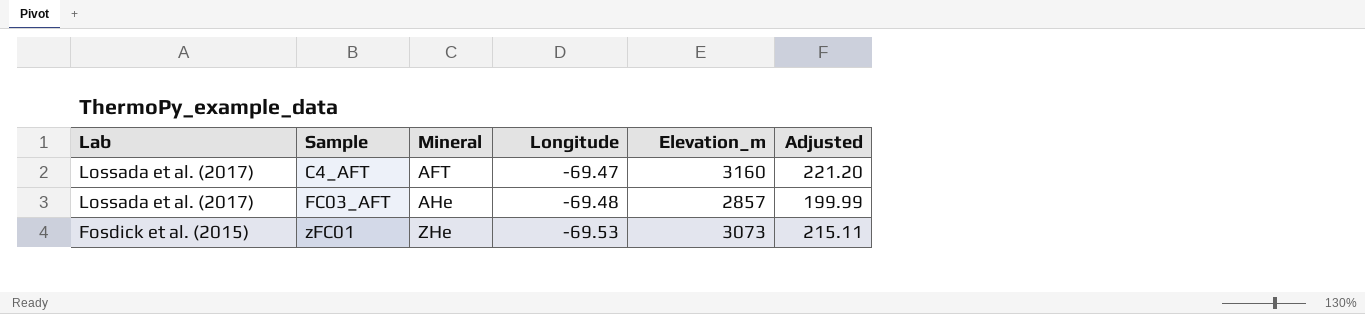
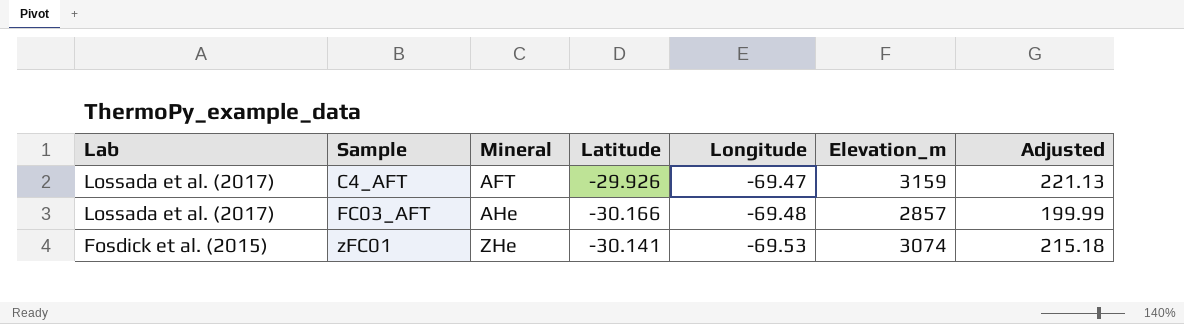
column Latitude | position: none -> 4
C4_AFT | Elevation_m: 3160 -> 3159
C4_AFT | Adjusted: 221.20 -> 221.13
zFC01 | Elevation_m: 3073 -> 3074
zFC01 | Adjusted: 215.11 -> 215.18

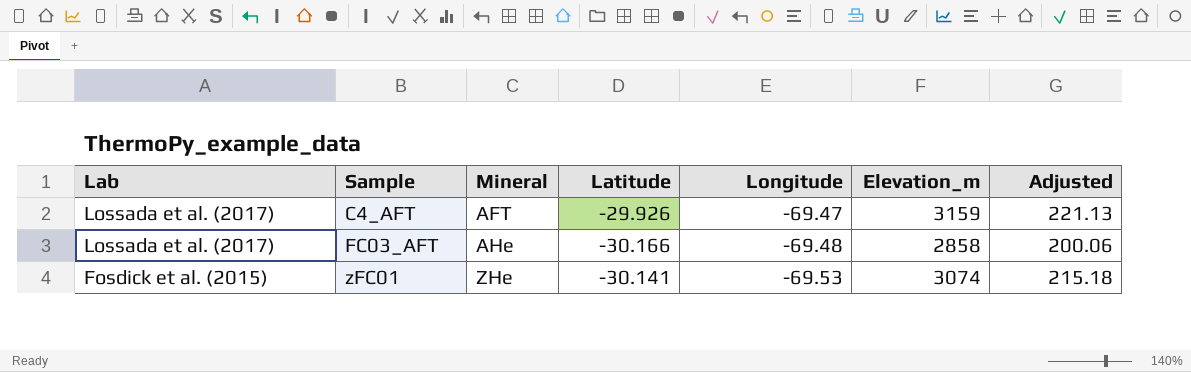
FC03_AFT | Elevation_m: 2857 -> 2858
FC03_AFT | Adjusted: 199.99 -> 200.06

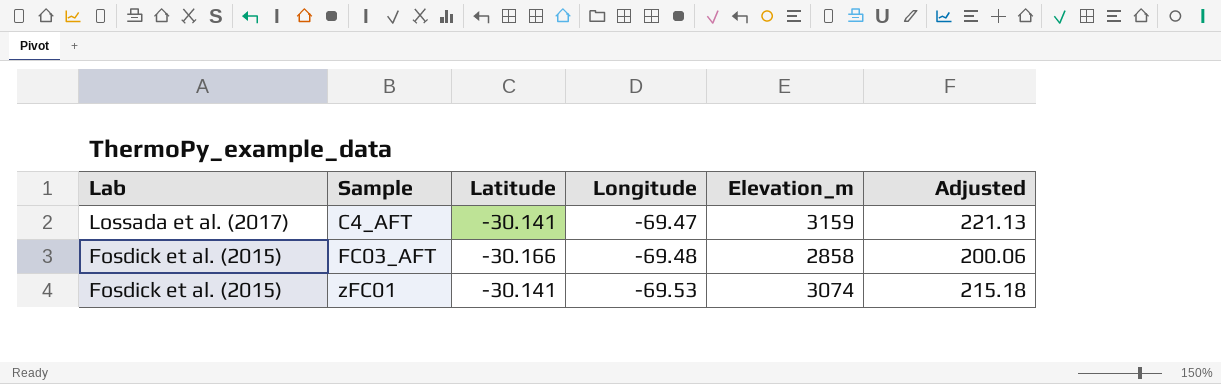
column Mineral | position: 3 -> none
C4_AFT | Latitude: -29.926 -> -30.141
FC03_AFT | Lab: Lossada et al. (2017) -> Fosdick et al. (2015)

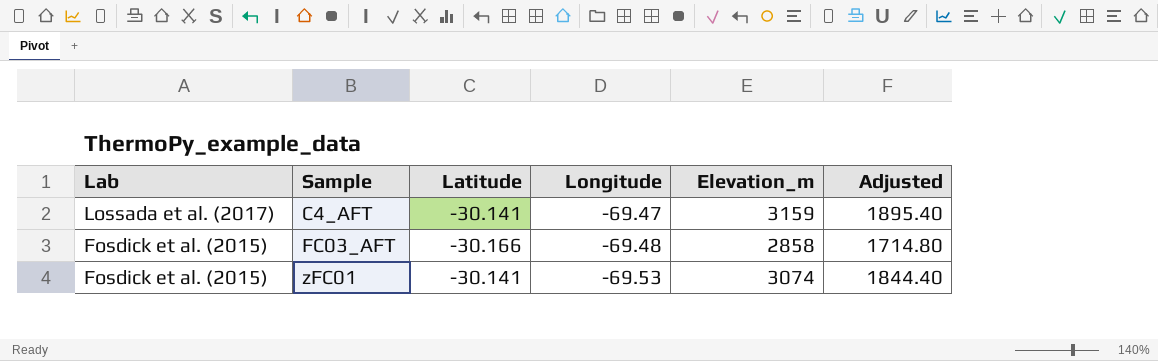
column Adjusted | formula: [Elevation_m] * 0.07 -> [Elevation_m] * 0.6

